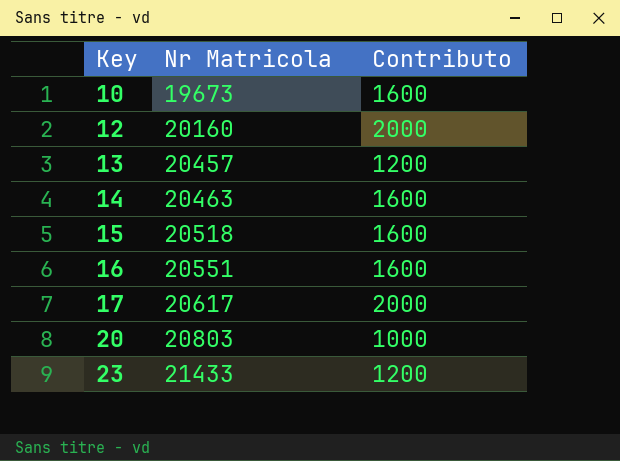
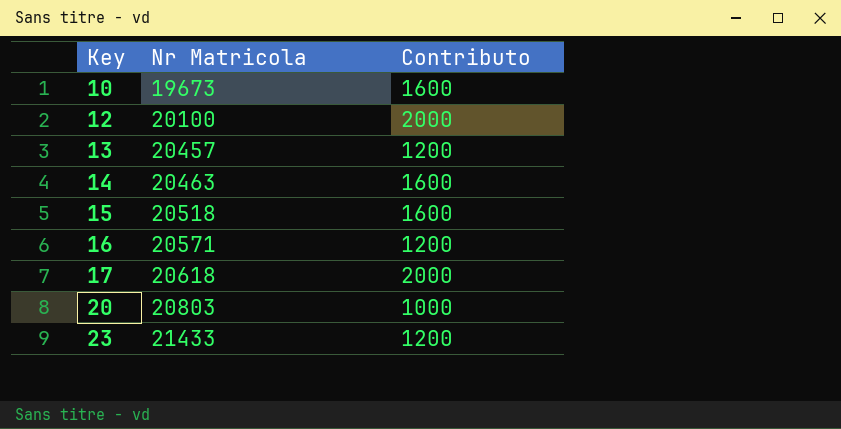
12 | Nr Matricola: 20160 -> 20100
16 | Nr Matricola: 20551 -> 20571
16 | Contributo: 1600 -> 1200
17 | Nr Matricola: 20617 -> 20618

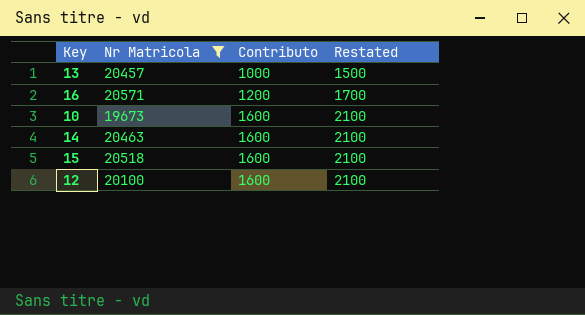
filter: none -> Nr Matricola <= 20571
row order: Key ascending -> Contributo ascending
column Restated | formula: none -> [Contributo] + 500
13 | Contributo: 1200 -> 1000
12 | Contributo: 2000 -> 1600

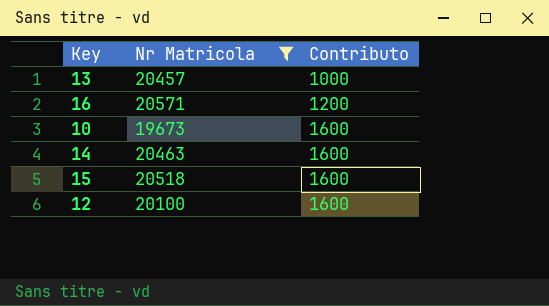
column Restated | formula: [Contributo] + 500 -> none

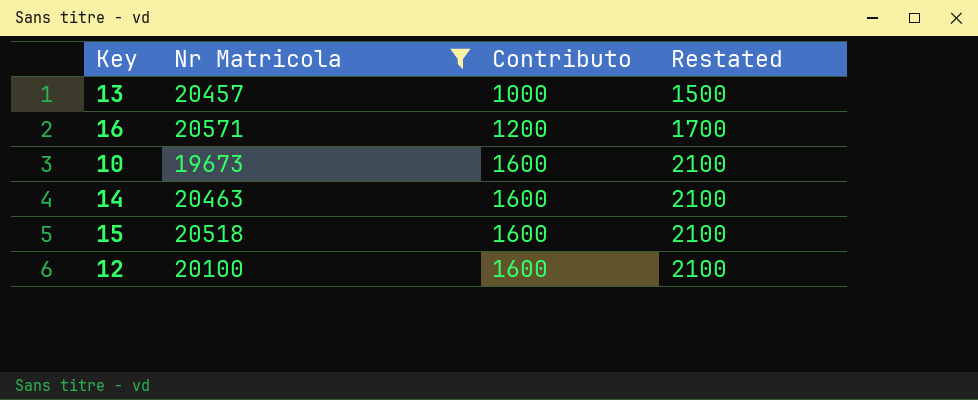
column Restated | formula: none -> [Contributo] + 500

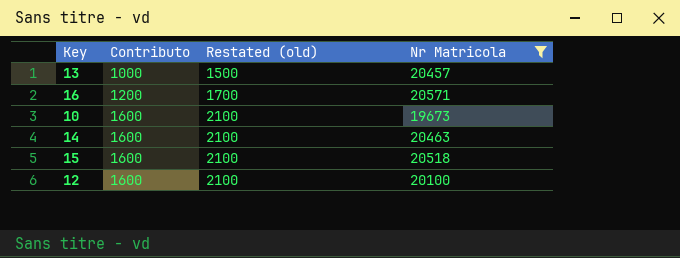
column name: Restated -> Restated (old)
column Nr Matricola | position: 2 -> 4

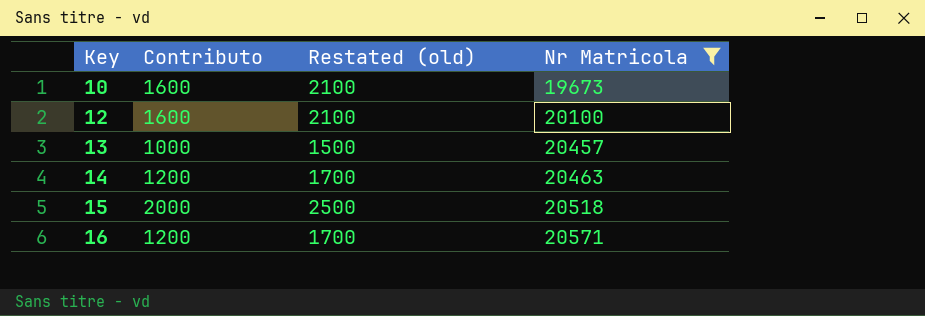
row order: Contributo ascending -> Key ascending
14 | Contributo: 1600 -> 1200
14 | Restated (old): 2100 -> 1700
15 | Contributo: 1600 -> 2000
15 | Restated (old): 2100 -> 2500

